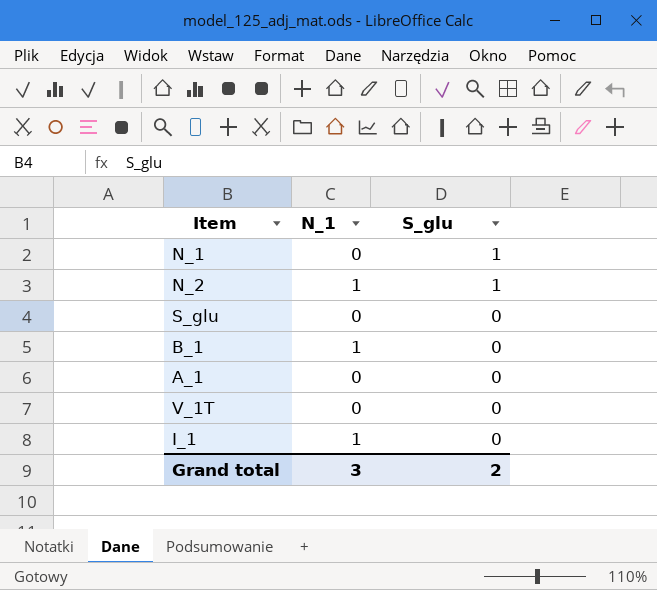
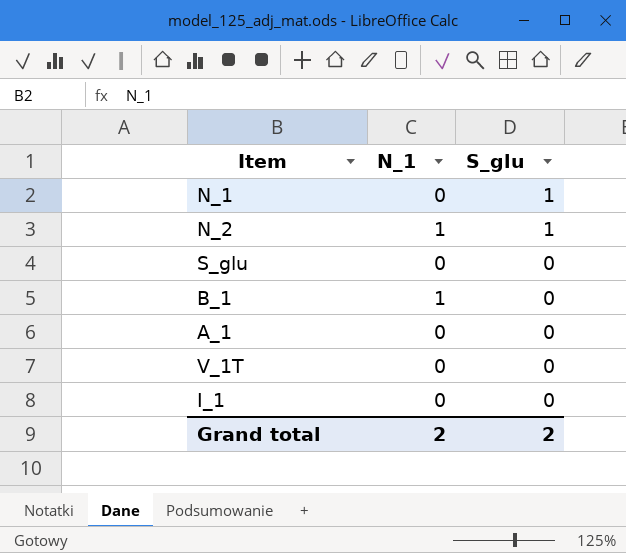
I_1 | N_1: 1 -> 0
Grand total | N_1: 3 -> 2

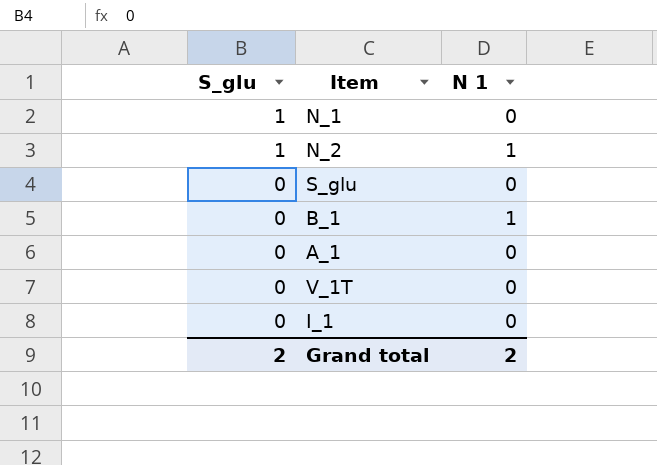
column S_glu | position: 3 -> 1
column name: N_1 -> N 1

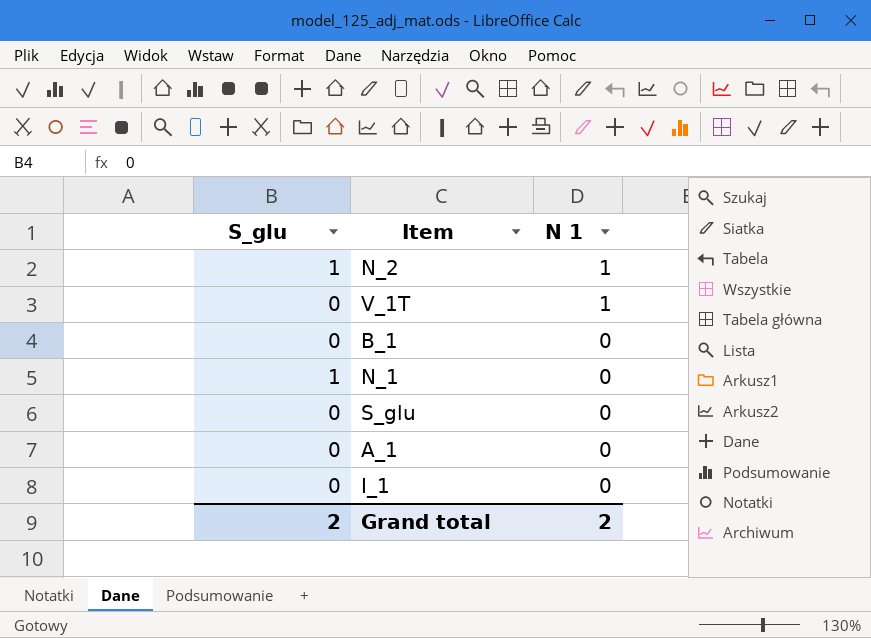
row order: S_glu descending -> N 1 descending
V_1T | N 1: 0 -> 1
B_1 | N 1: 1 -> 0

